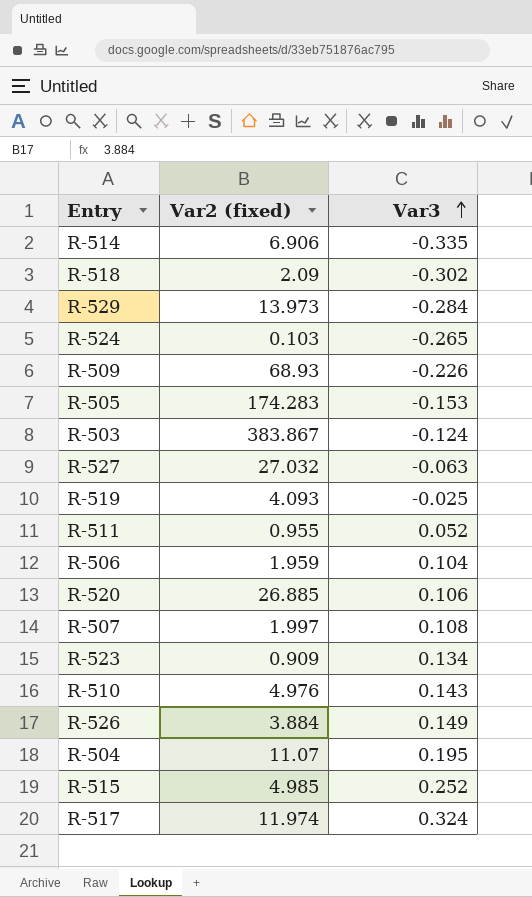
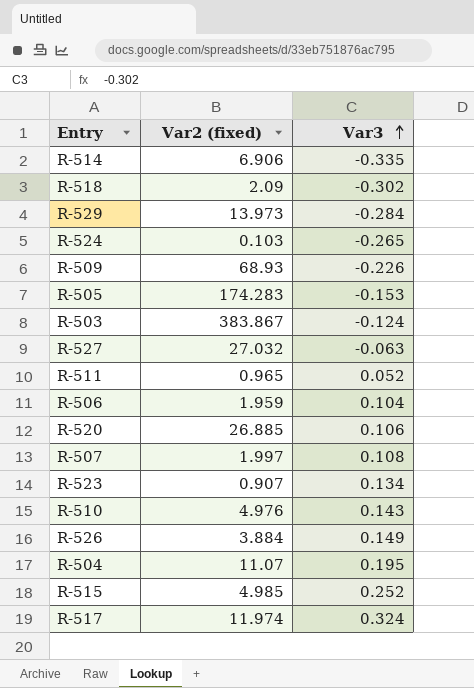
row R-519: 4.093 | -0.025 -> none
R-511 | Var2 (fixed): 0.955 -> 0.965
R-523 | Var2 (fixed): 0.909 -> 0.907

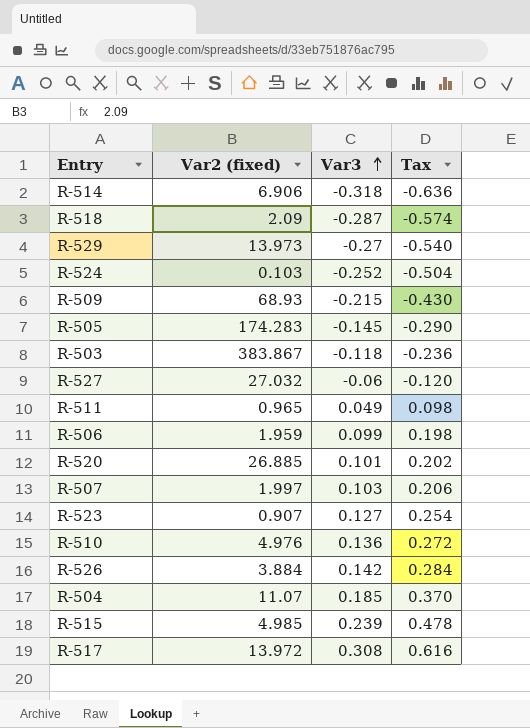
column Tax | formula: none -> [Var3] * 2
R-514 | Var3: -0.335 -> -0.318
R-518 | Var3: -0.302 -> -0.287
R-529 | Var3: -0.284 -> -0.27
R-524 | Var3: -0.265 -> -0.252
R-509 | Var3: -0.226 -> -0.215
R-505 | Var3: -0.153 -> -0.145
R-503 | Var3: -0.124 -> -0.118
R-527 | Var3: -0.063 -> -0.06
R-511 | Var3: 0.052 -> 0.049
R-506 | Var3: 0.104 -> 0.099
R-520 | Var3: 0.106 -> 0.101
R-507 | Var3: 0.108 -> 0.103
R-523 | Var3: 0.134 -> 0.127
R-510 | Var3: 0.143 -> 0.136
R-526 | Var3: 0.149 -> 0.142
R-504 | Var3: 0.195 -> 0.185
R-515 | Var3: 0.252 -> 0.239
R-517 | Var2 (fixed): 11.974 -> 13.972
R-517 | Var3: 0.324 -> 0.308

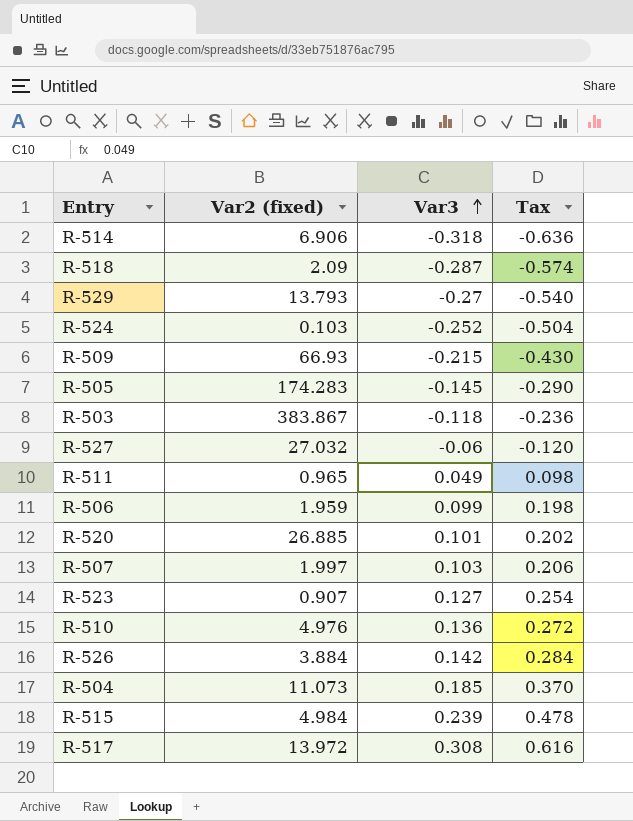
R-529 | Var2 (fixed): 13.973 -> 13.793
R-509 | Var2 (fixed): 68.93 -> 66.93
R-504 | Var2 (fixed): 11.07 -> 11.073
R-515 | Var2 (fixed): 4.985 -> 4.984

